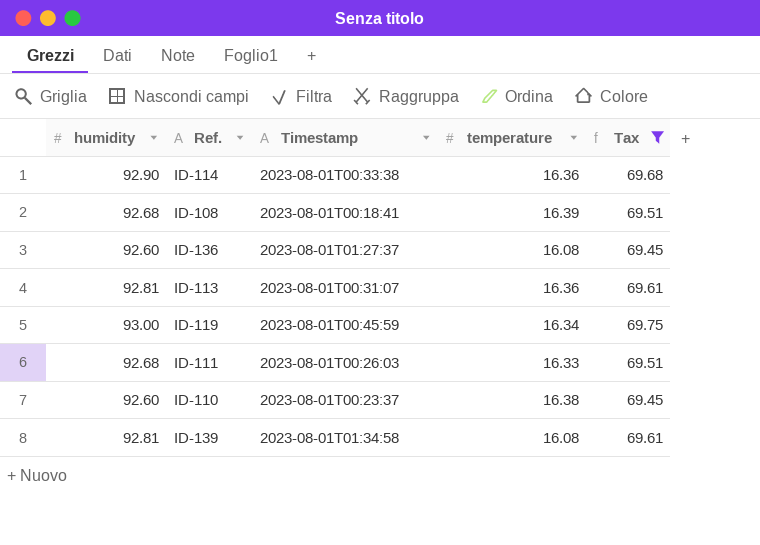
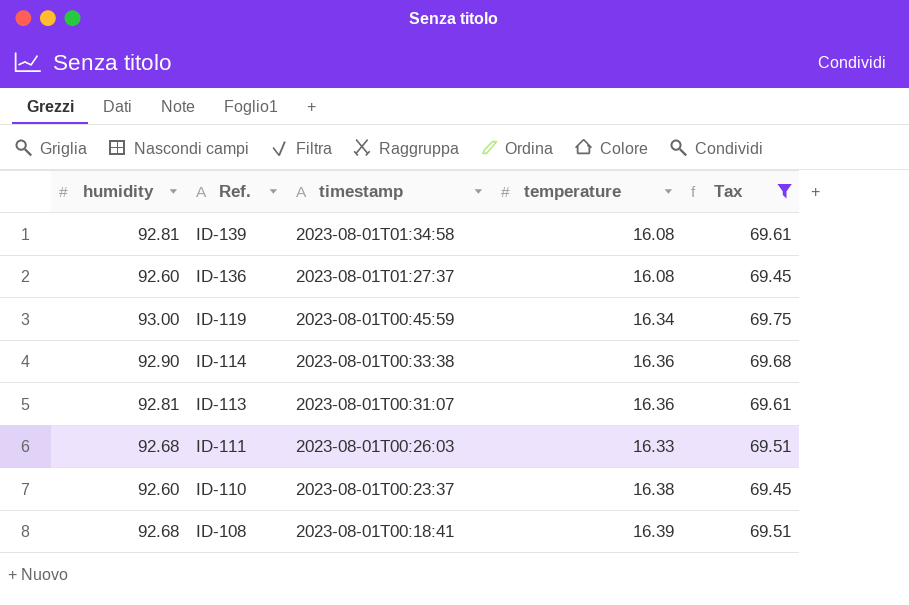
row order: none -> Ref. descending
column name: Timestamp -> timestamp

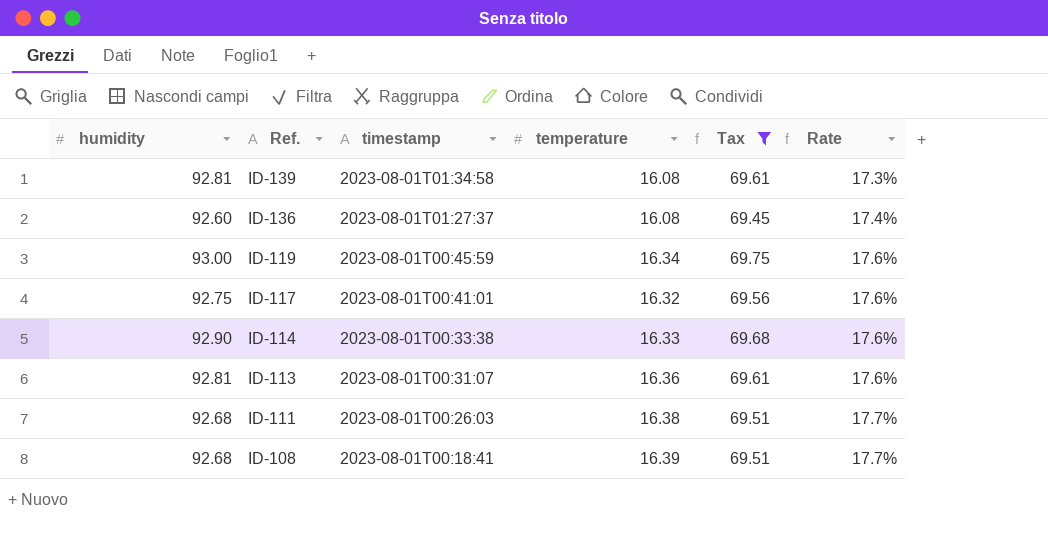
column Rate | formula: none -> [temperature] / [humidity]
row ID-110: 92.60 | 2023-08-01T00:23:37 | 16.38 | 69.45 -> none
row ID-117: none -> 92.75 | 2023-08-01T00:41:01 | 16.32 | 69.56 | 17.6%
ID-114 | temperature: 16.36 -> 16.33
ID-111 | temperature: 16.33 -> 16.38

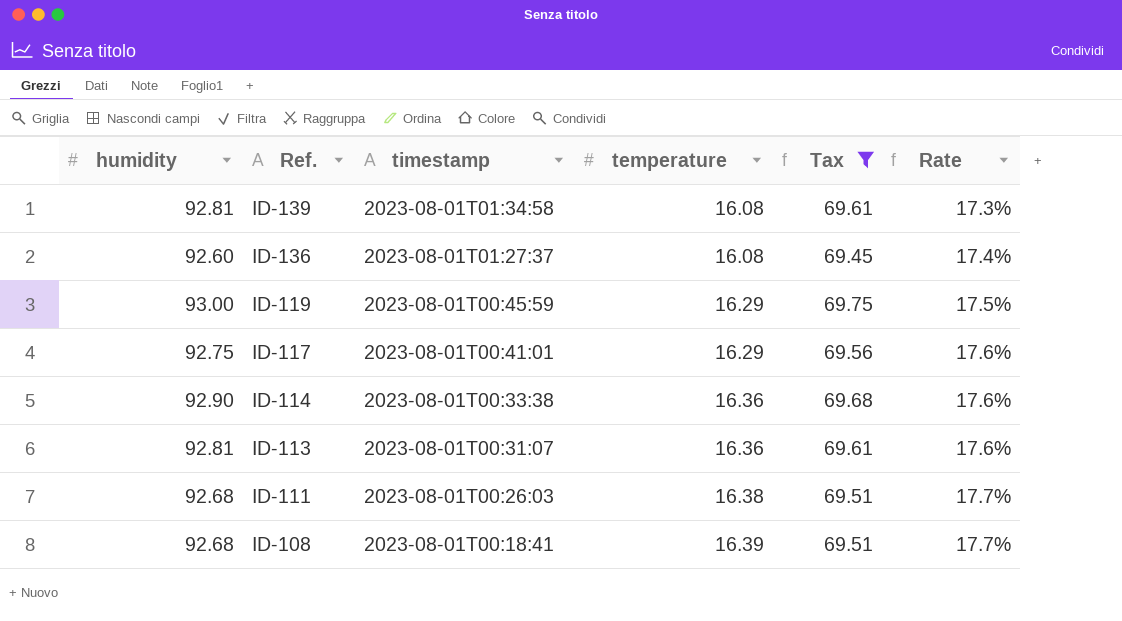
ID-119 | temperature: 16.34 -> 16.29
ID-119 | Rate: 17.6% -> 17.5%
ID-117 | temperature: 16.32 -> 16.29
ID-114 | temperature: 16.33 -> 16.36

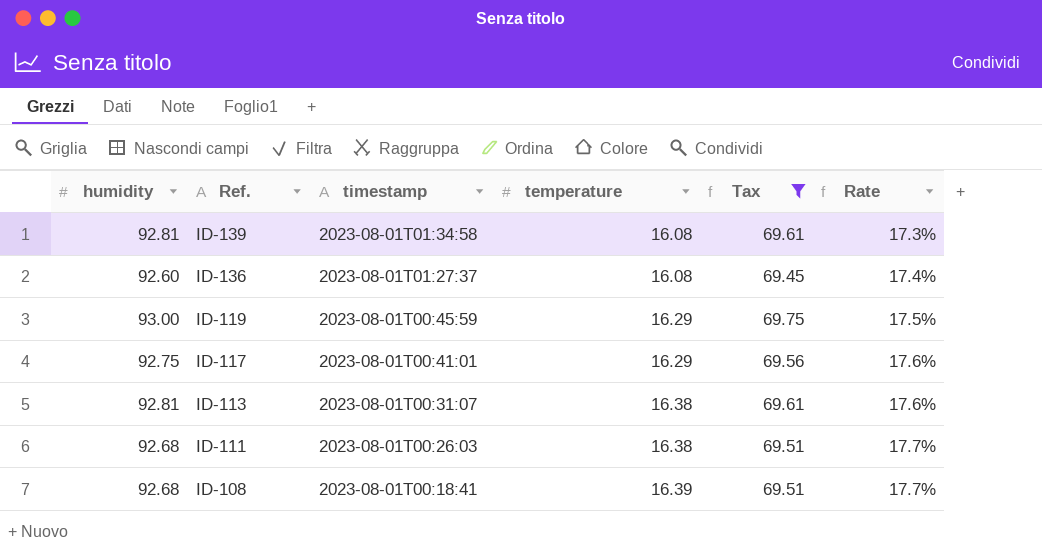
row ID-114: 92.90 | 2023-08-01T00:33:38 | 16.36 | 69.68 | 17.6% -> none
ID-113 | temperature: 16.36 -> 16.38

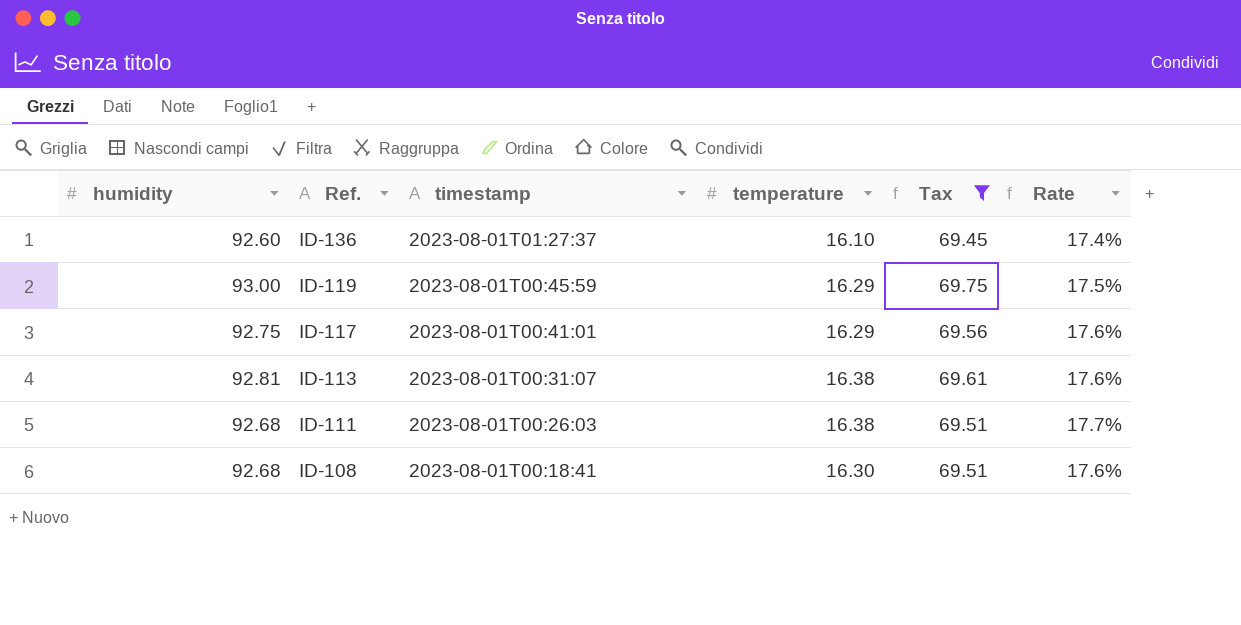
row ID-139: 92.81 | 2023-08-01T01:34:58 | 16.08 | 69.61 | 17.3% -> none
ID-136 | temperature: 16.08 -> 16.10
ID-108 | temperature: 16.39 -> 16.30
ID-108 | Rate: 17.7% -> 17.6%

